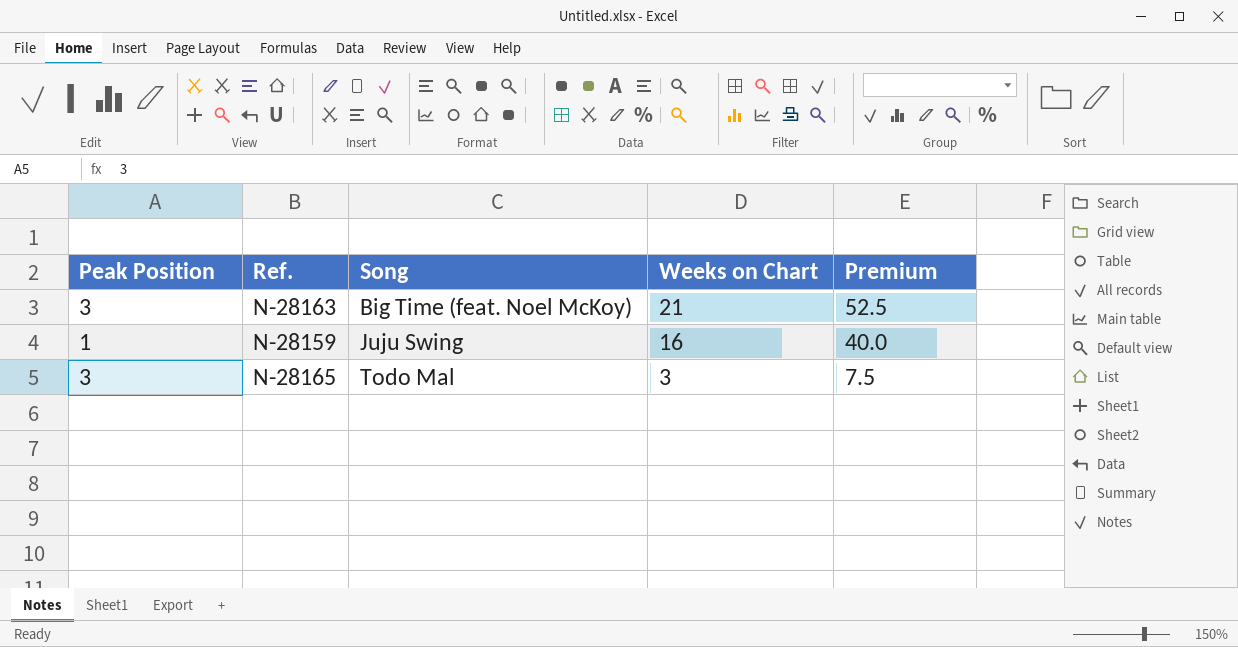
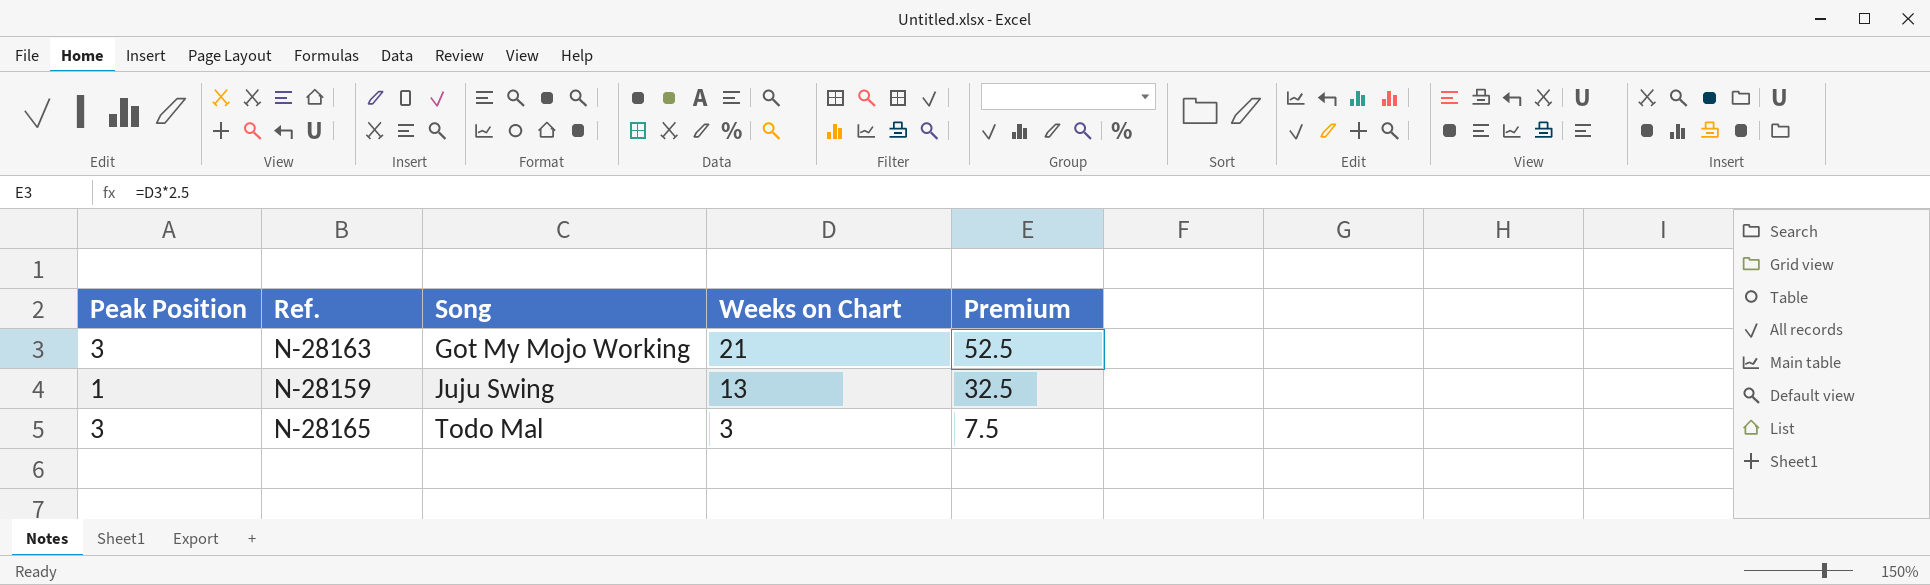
N-28163 | Song: Big Time (feat. Noel McKoy) -> Got My Mojo Working
N-28159 | Weeks on Chart: 16 -> 13
N-28159 | Premium: 40.0 -> 32.5

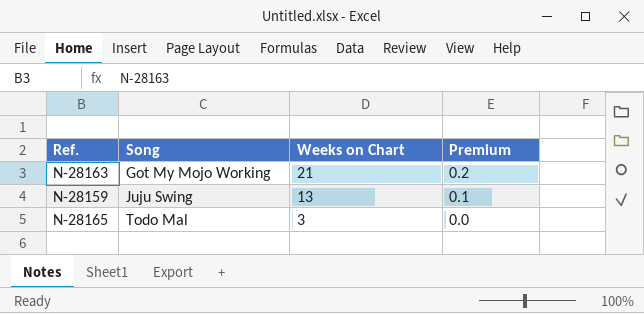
column Peak Position | position: 1 -> none
column Premium | formula: [Weeks on Chart] * 2.5 -> [Weeks on Chart] * 0.01

